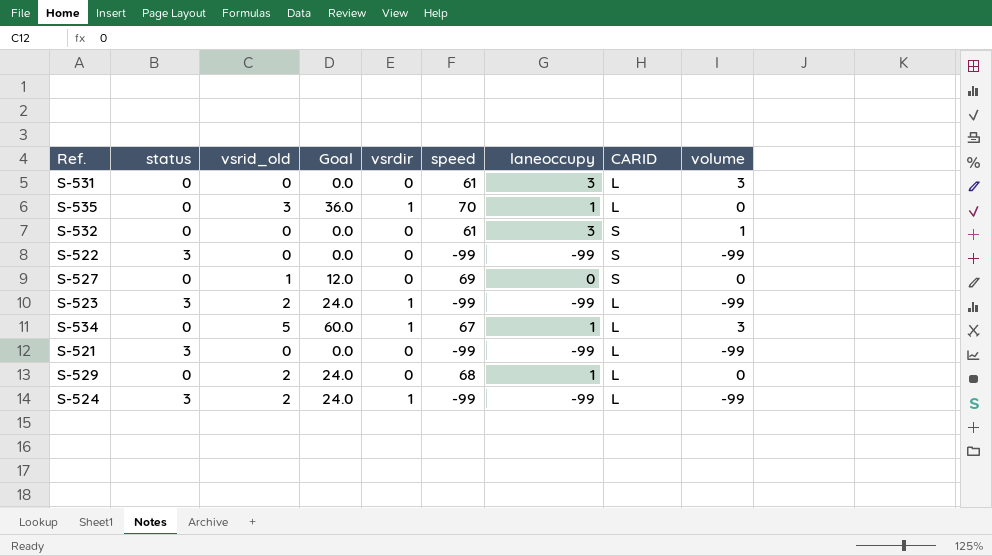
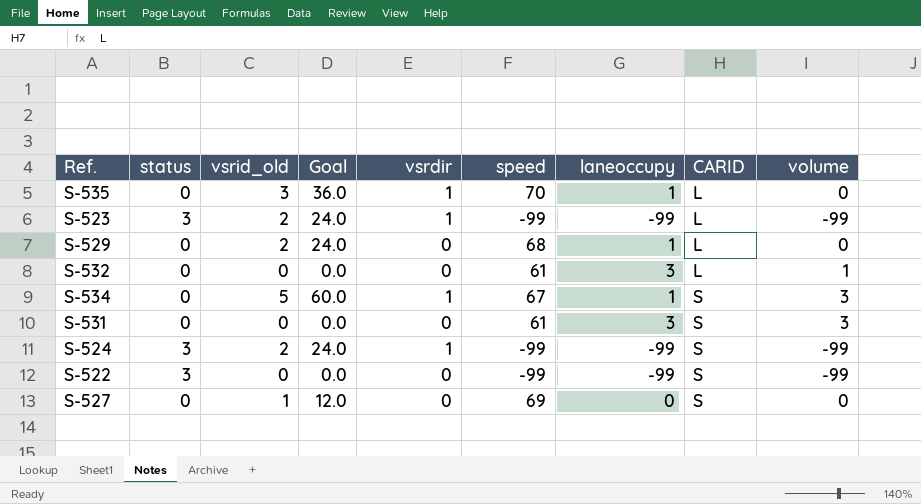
row order: none -> CARID ascending
row S-521: 3 | 0 | 0.0 | 0 | -99 | -99 | L | -99 -> none
S-532 | CARID: S -> L
S-534 | CARID: L -> S
S-531 | CARID: L -> S
S-524 | CARID: L -> S

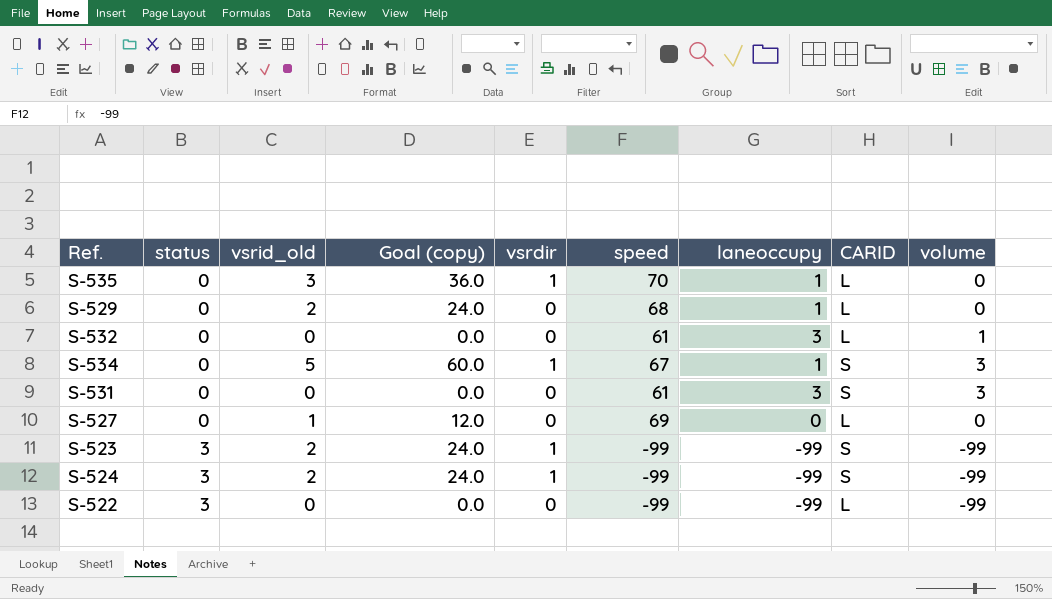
row order: CARID ascending -> status ascending
column name: Goal -> Goal (copy)
S-527 | CARID: S -> L
S-523 | CARID: L -> S
S-522 | CARID: S -> L

